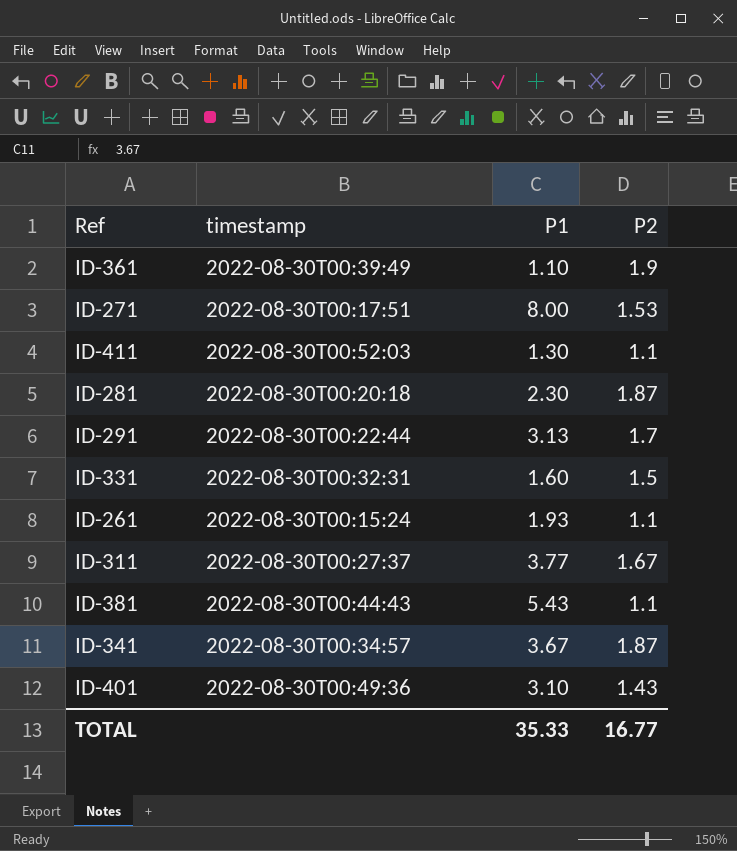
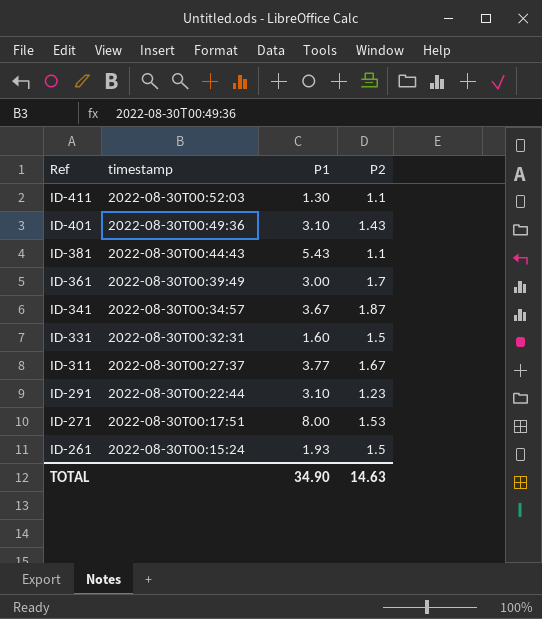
row order: none -> Ref descending
row ID-281: 2022-08-30T00:20:18 | 2.30 | 1.87 -> none
ID-361 | P1: 1.10 -> 3.00
ID-361 | P2: 1.9 -> 1.7
ID-291 | P1: 3.13 -> 3.10
ID-291 | P2: 1.7 -> 1.23
ID-261 | P2: 1.1 -> 1.5
TOTAL | P1: 35.33 -> 34.90
TOTAL | P2: 16.77 -> 14.63

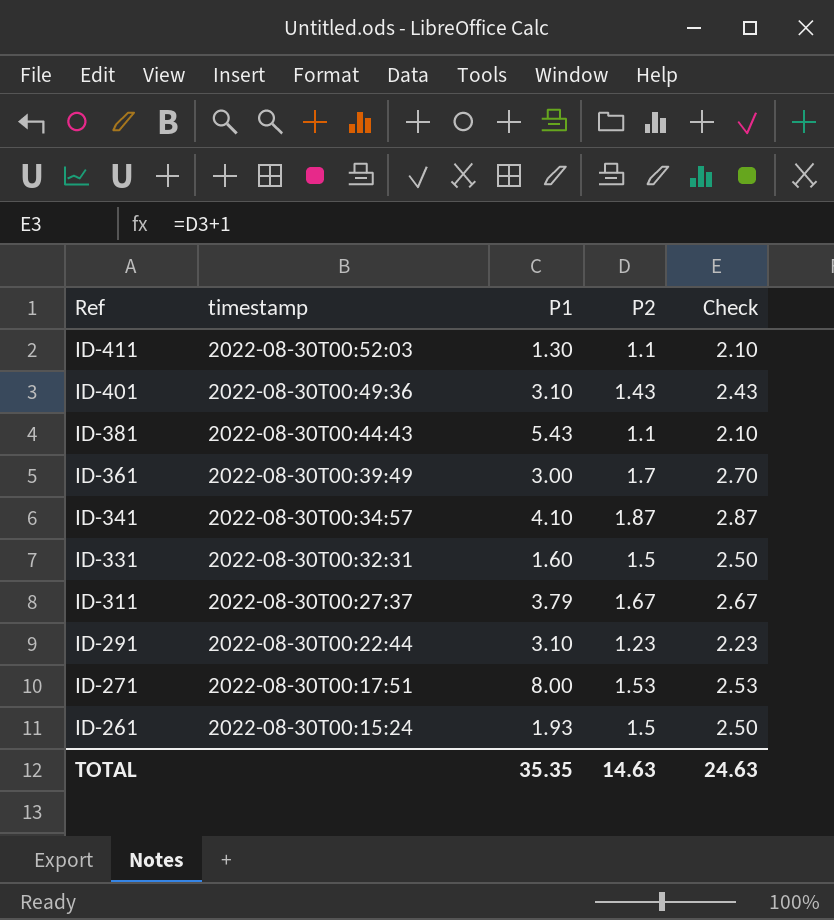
column Check | formula: none -> [P2] + 1
ID-341 | P1: 3.67 -> 4.10
ID-311 | P1: 3.77 -> 3.79
TOTAL | P1: 34.90 -> 35.35

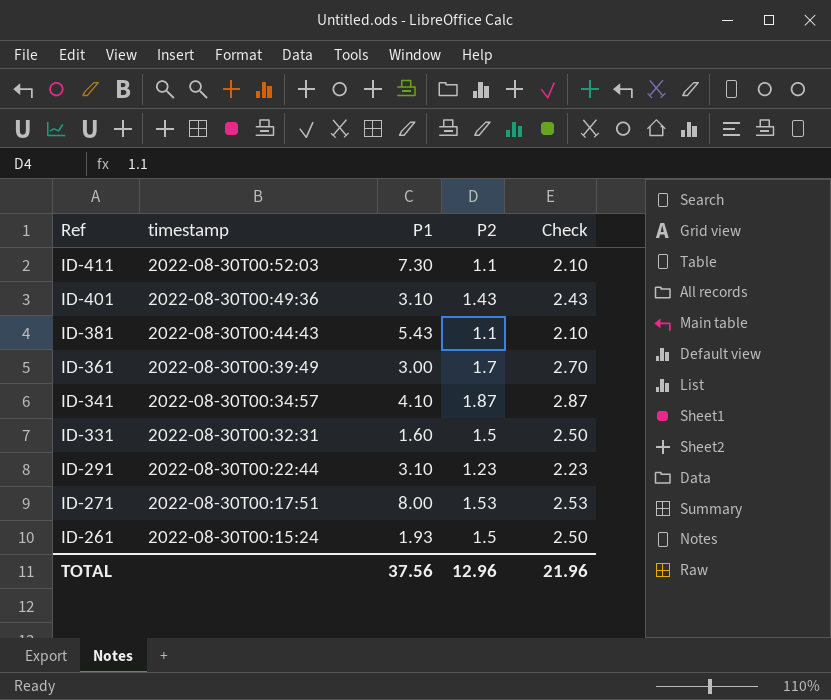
row ID-311: 2022-08-30T00:27:37 | 3.79 | 1.67 | 2.67 -> none
ID-411 | P1: 1.30 -> 7.30
TOTAL | P1: 35.35 -> 37.56
TOTAL | P2: 14.63 -> 12.96
TOTAL | Check: 24.63 -> 21.96

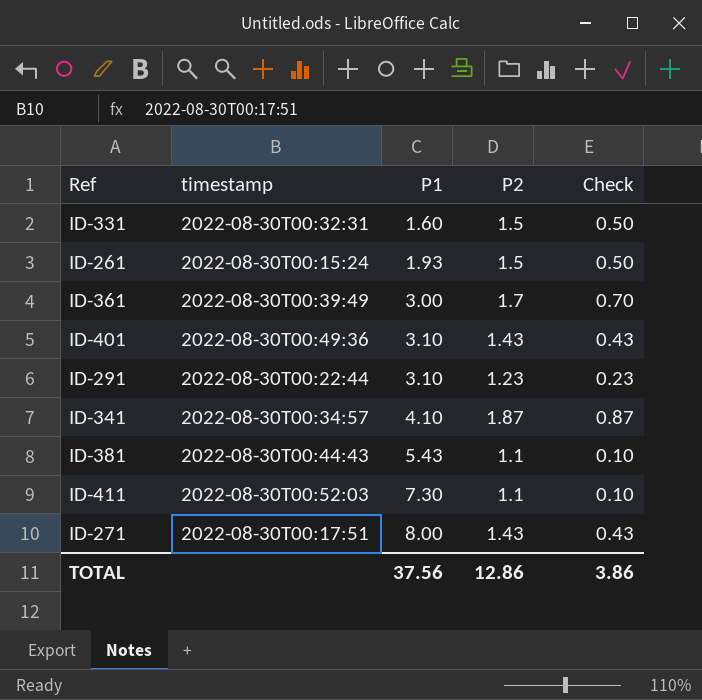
row order: Ref descending -> P1 ascending
column Check | formula: [P2] + 1 -> [P2] - 1
ID-271 | P2: 1.53 -> 1.43
TOTAL | P2: 12.96 -> 12.86
TOTAL | Check: 21.96 -> 3.86

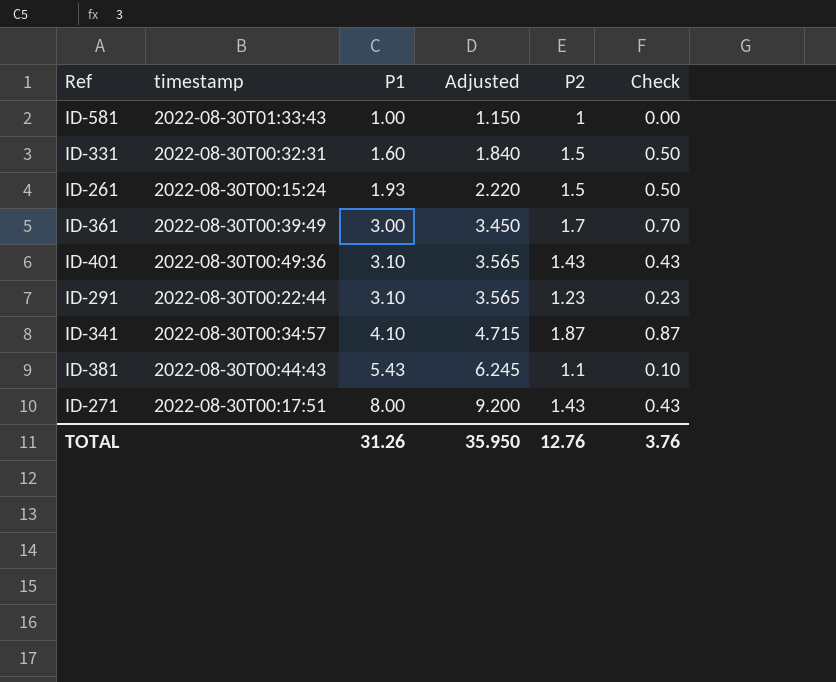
column Adjusted | formula: none -> [P1] * 1.15
row ID-411: 2022-08-30T00:52:03 | 7.30 | 1.1 | 0.10 -> none
row ID-581: none -> 2022-08-30T01:33:43 | 1.00 | 1.150 | 1 | 0.00
TOTAL | P1: 37.56 -> 31.26
TOTAL | P2: 12.86 -> 12.76
TOTAL | Check: 3.86 -> 3.76

